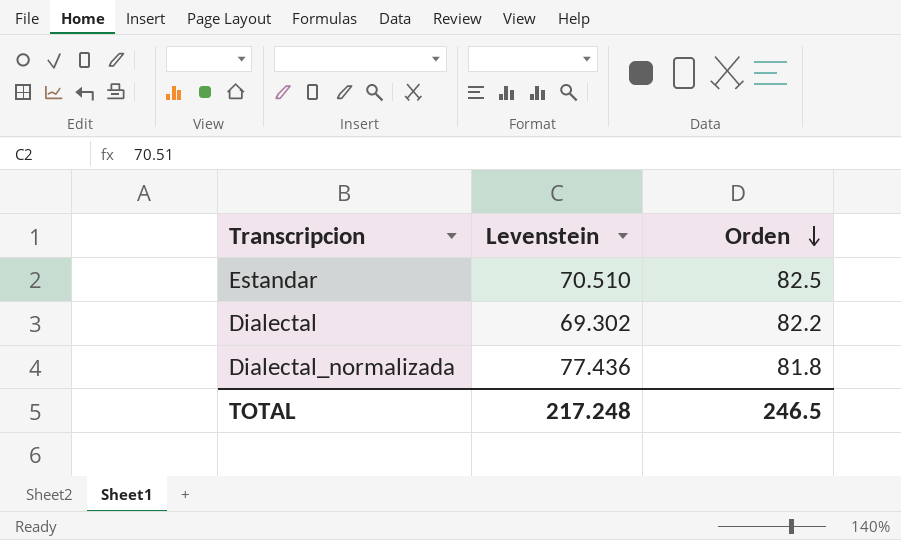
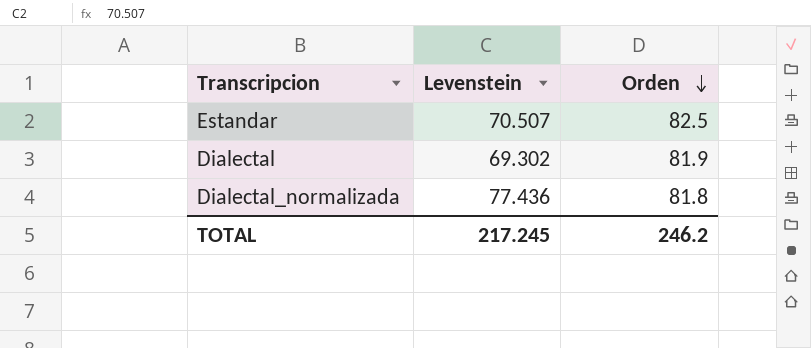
Estandar | Levenstein: 70.510 -> 70.507
Dialectal | Orden: 82.2 -> 81.9
TOTAL | Levenstein: 217.248 -> 217.245
TOTAL | Orden: 246.5 -> 246.2

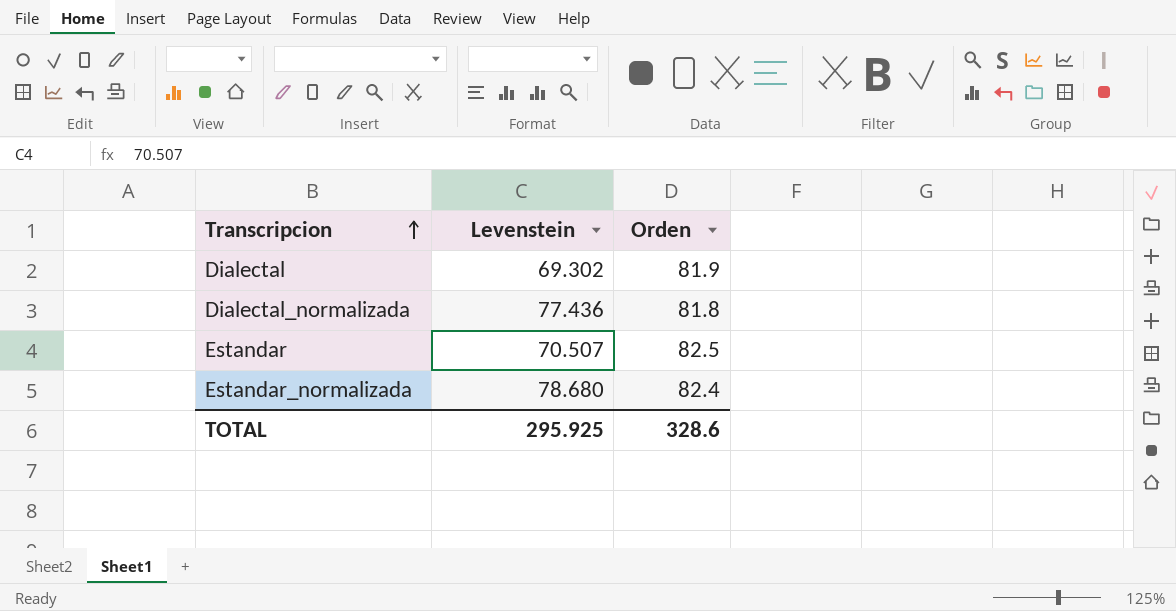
row order: Orden descending -> Transcripcion ascending
row Estandar_normalizada: none -> 78.680 | 82.4
TOTAL | Levenstein: 217.245 -> 295.925
TOTAL | Orden: 246.2 -> 328.6

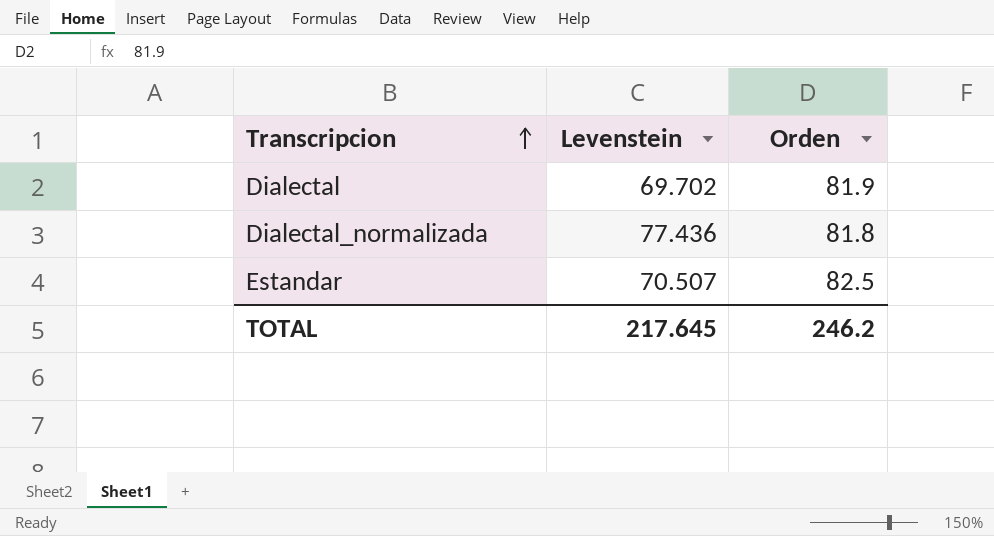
row Estandar_normalizada: 78.680 | 82.4 -> none
Dialectal | Levenstein: 69.302 -> 69.702
TOTAL | Levenstein: 295.925 -> 217.645
TOTAL | Orden: 328.6 -> 246.2

